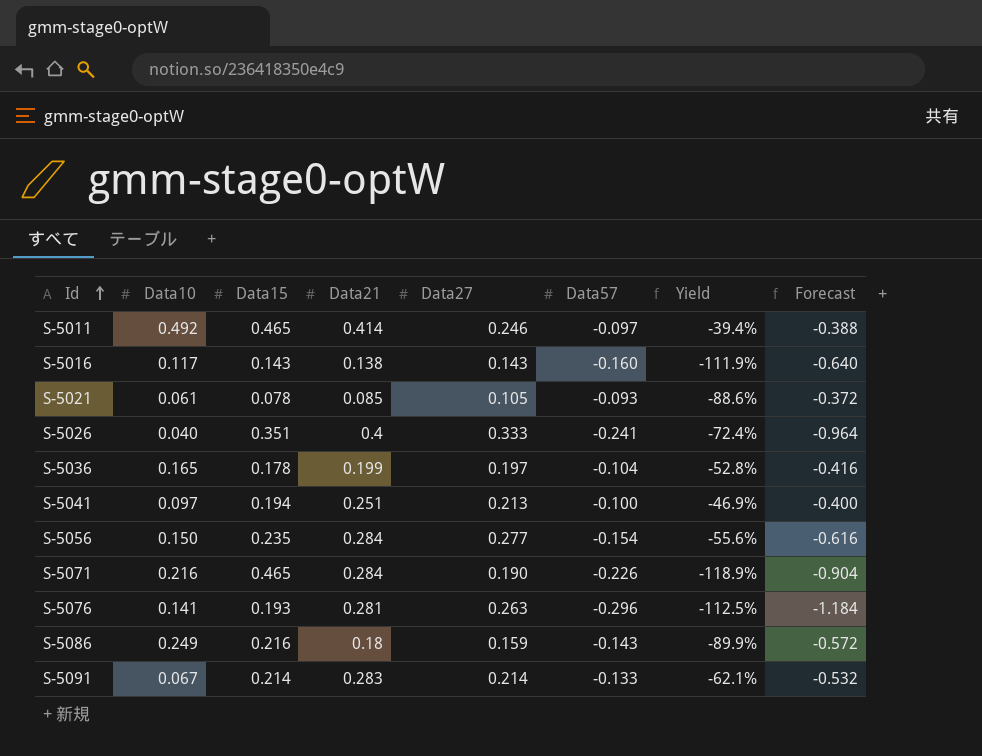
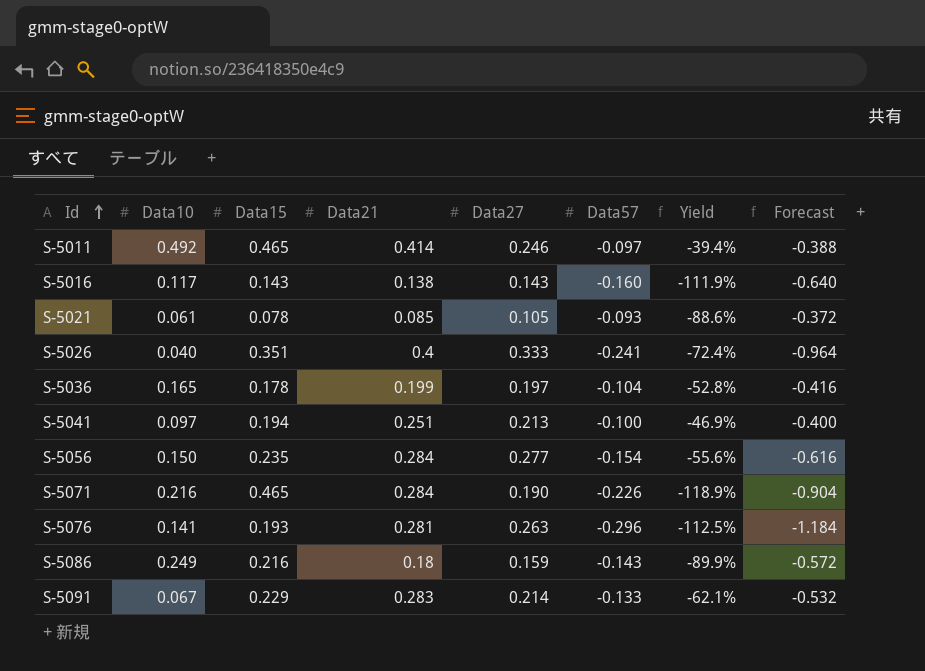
S-5091 | Data15: 0.214 -> 0.229

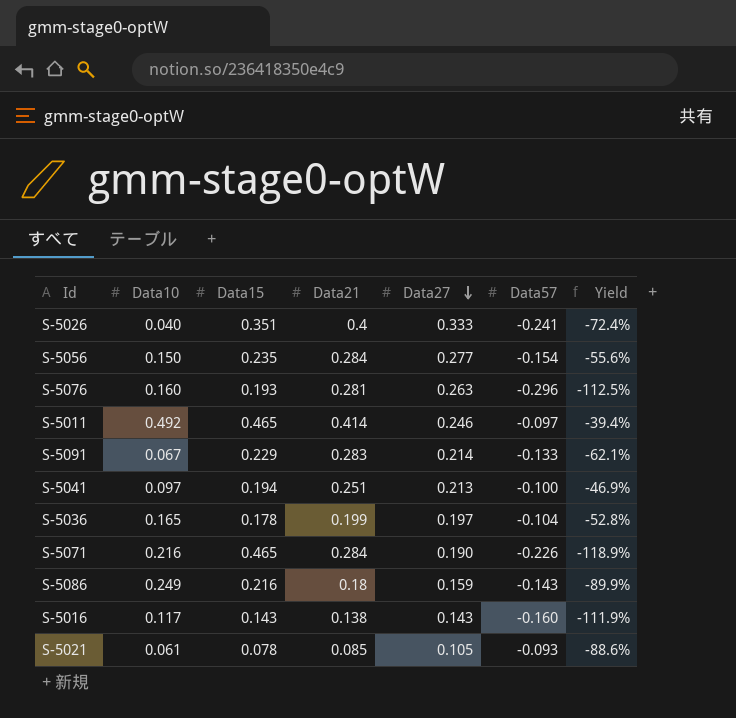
row order: Id ascending -> Data27 descending
column Forecast | formula: [Data57] * 4 -> none
S-5076 | Data10: 0.141 -> 0.160

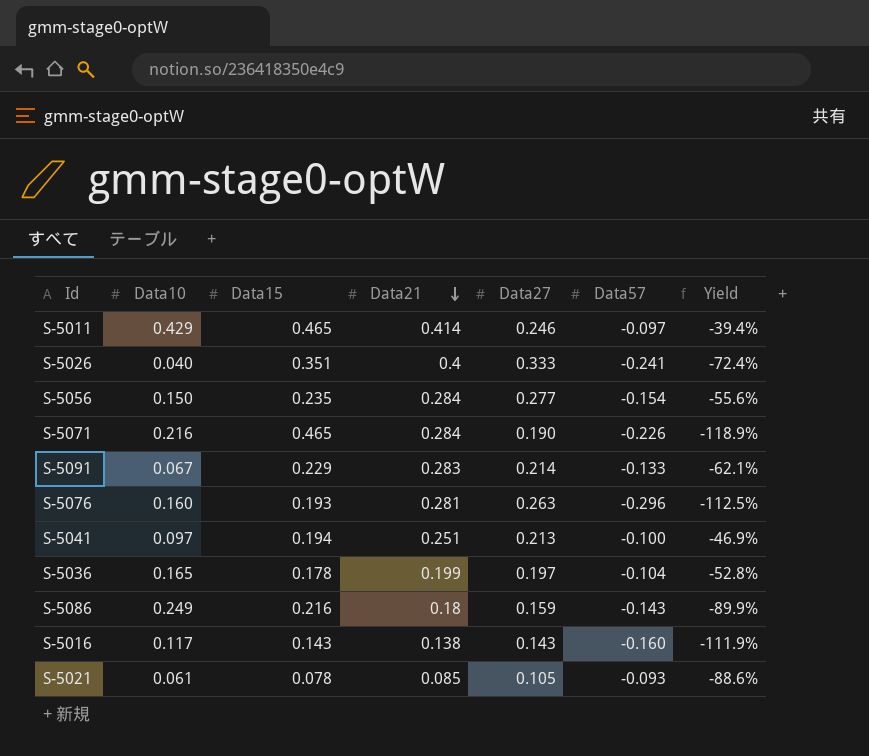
row order: Data27 descending -> Data21 descending
S-5011 | Data10: 0.492 -> 0.429

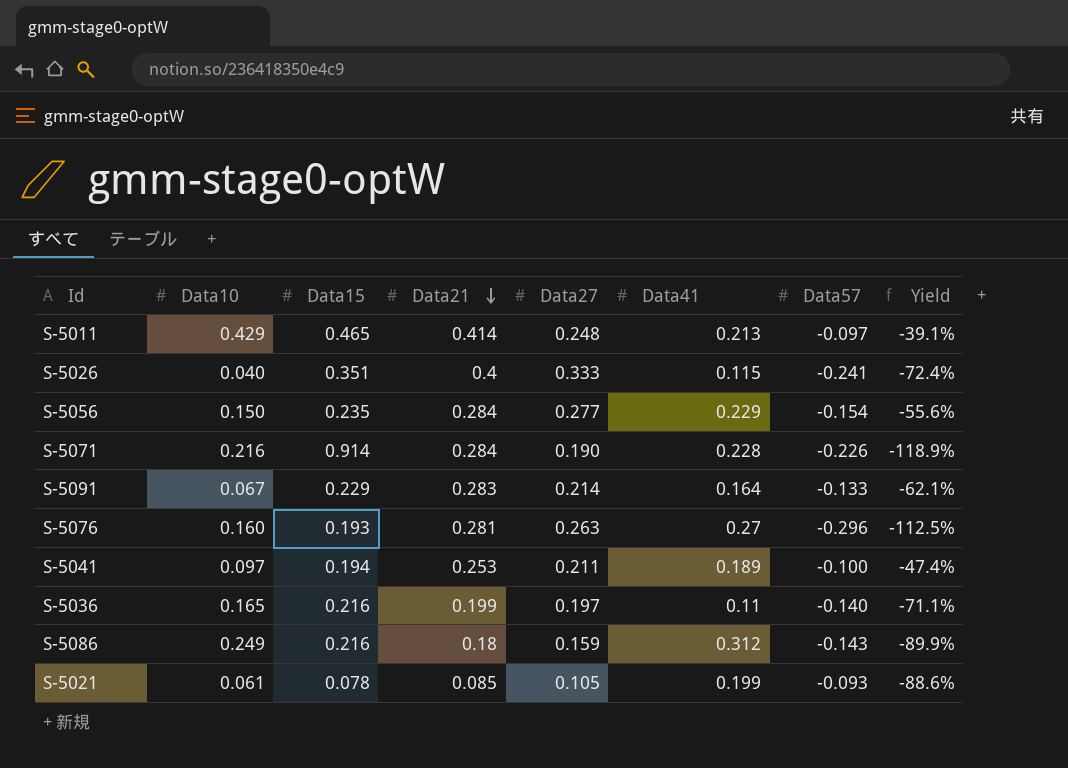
column Data41 | position: none -> 6
row S-5016: 0.117 | 0.143 | 0.138 | 0.143 | -0.160 | -111.9% -> none
S-5011 | Data27: 0.246 -> 0.248
S-5011 | Yield: -39.4% -> -39.1%
S-5071 | Data15: 0.465 -> 0.914
S-5041 | Data21: 0.251 -> 0.253
S-5041 | Data27: 0.213 -> 0.211
S-5041 | Yield: -46.9% -> -47.4%
S-5036 | Data15: 0.178 -> 0.216
S-5036 | Data57: -0.104 -> -0.140
S-5036 | Yield: -52.8% -> -71.1%

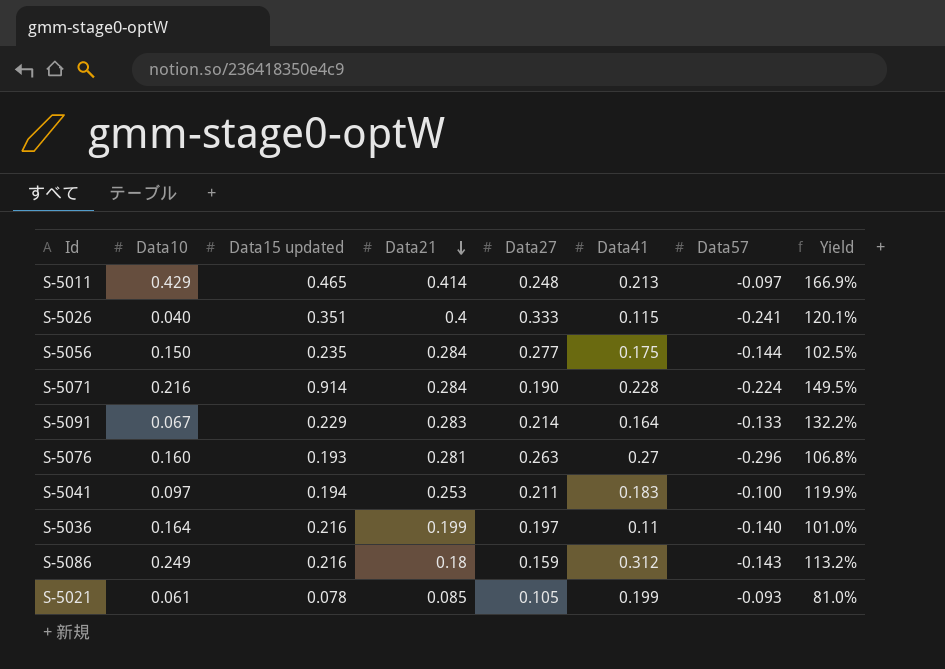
column name: Data15 -> Data15 updated
column Yield | formula: [Data57] / [Data27] -> [Data21] / [Data27]
S-5056 | Data41: 0.229 -> 0.175
S-5056 | Data57: -0.154 -> -0.144
S-5071 | Data57: -0.226 -> -0.224
S-5041 | Data41: 0.189 -> 0.183
S-5036 | Data10: 0.165 -> 0.164

